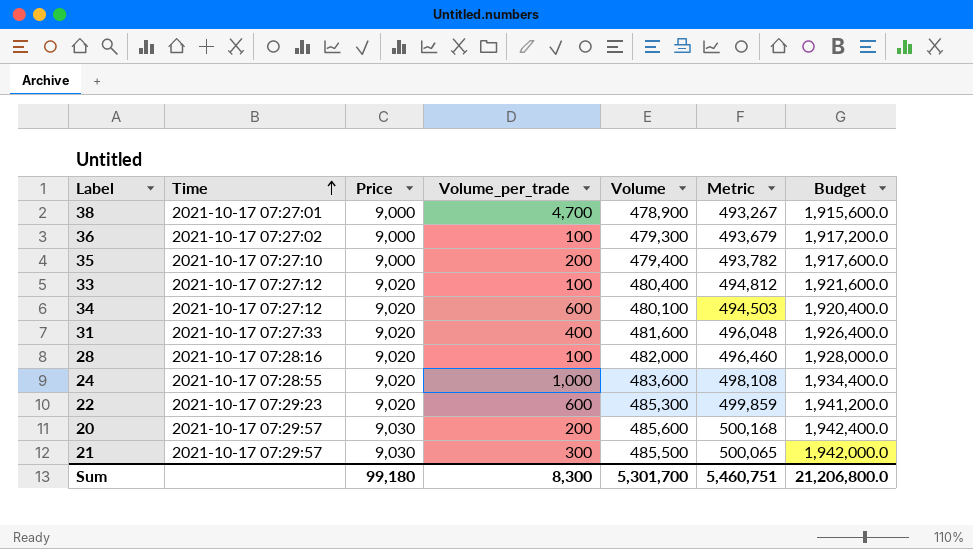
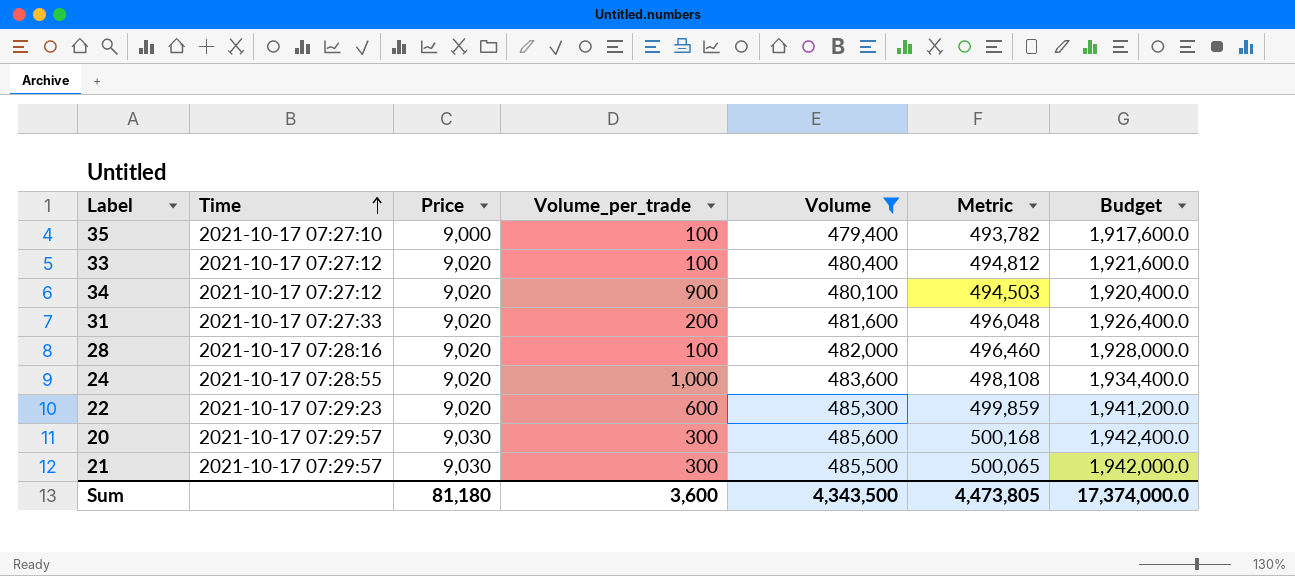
filter: none -> Volume >= 479,400
35 | Volume_per_trade: 200 -> 100
34 | Volume_per_trade: 600 -> 900
31 | Volume_per_trade: 400 -> 200
20 | Volume_per_trade: 200 -> 300
Sum | Price: 99,180 -> 81,180
Sum | Volume_per_trade: 8,300 -> 3,600
Sum | Volume: 5,301,700 -> 4,343,500
Sum | Metric: 5,460,751 -> 4,473,805
Sum | Budget: 21,206,800.0 -> 17,374,000.0

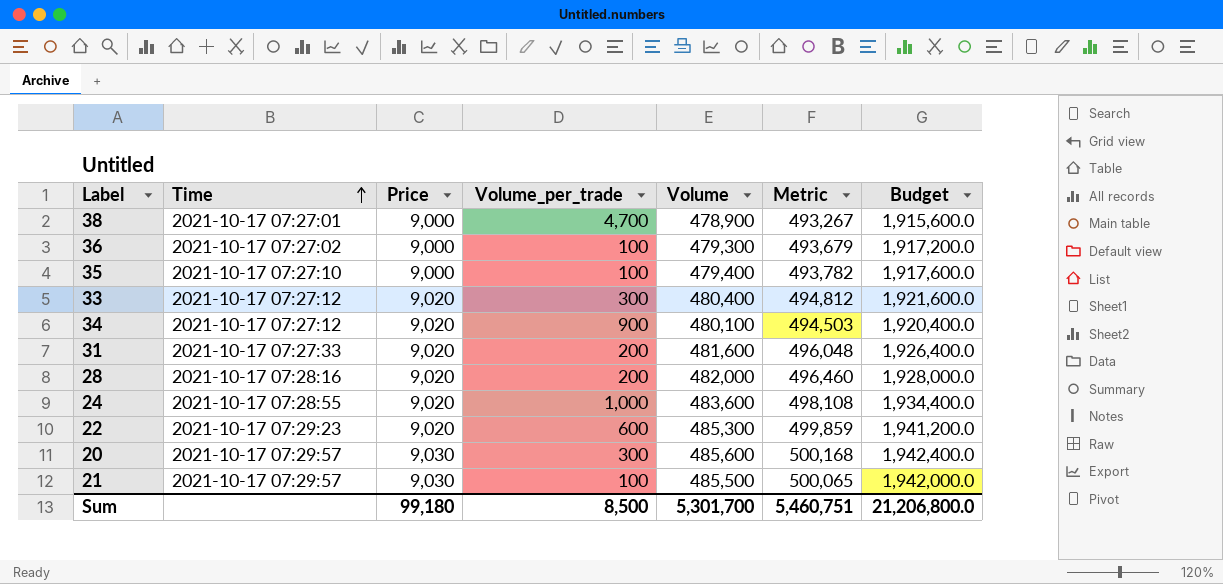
filter: Volume >= 479,400 -> none
33 | Volume_per_trade: 100 -> 300
28 | Volume_per_trade: 100 -> 200
21 | Volume_per_trade: 300 -> 100
Sum | Price: 81,180 -> 99,180
Sum | Volume_per_trade: 3,600 -> 8,500
Sum | Volume: 4,343,500 -> 5,301,700
Sum | Metric: 4,473,805 -> 5,460,751
Sum | Budget: 17,374,000.0 -> 21,206,800.0

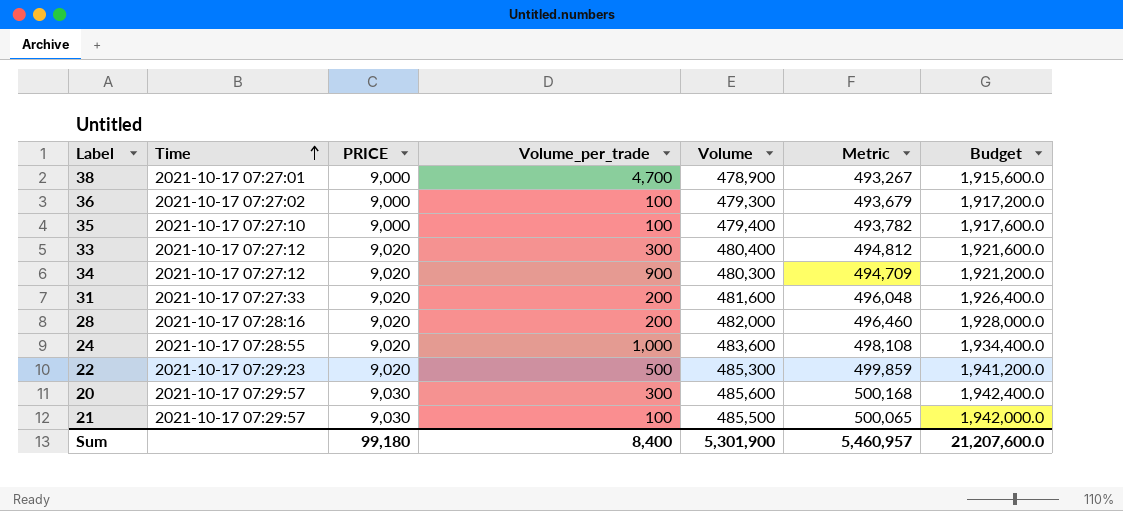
column name: Price -> PRICE
34 | Volume: 480,100 -> 480,300
34 | Metric: 494,503 -> 494,709
34 | Budget: 1,920,400.0 -> 1,921,200.0
22 | Volume_per_trade: 600 -> 500
Sum | Volume_per_trade: 8,500 -> 8,400
Sum | Volume: 5,301,700 -> 5,301,900
Sum | Metric: 5,460,751 -> 5,460,957
Sum | Budget: 21,206,800.0 -> 21,207,600.0

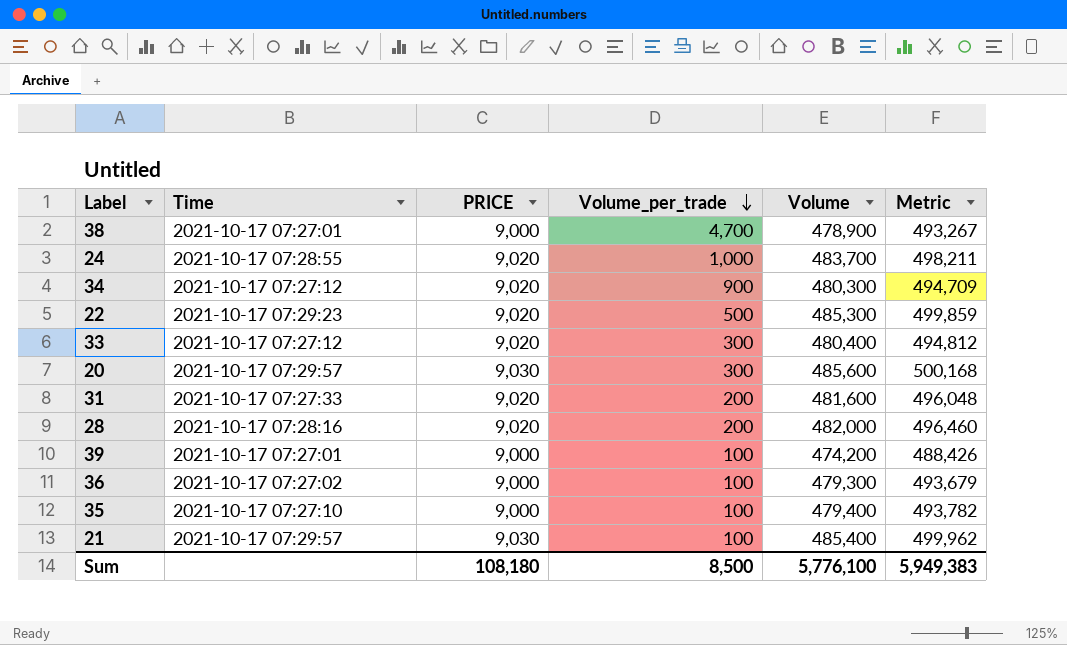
row order: Time ascending -> Volume_per_trade descending
column Budget | formula: [Volume] * 4 -> none
24 | Volume: 483,600 -> 483,700
24 | Metric: 498,108 -> 498,211
row 39: none -> 2021-10-17 07:27:01 | 9,000 | 100 | 474,200 | 488,426
21 | Volume: 485,500 -> 485,400
21 | Metric: 500,065 -> 499,962
Sum | PRICE: 99,180 -> 108,180
Sum | Volume_per_trade: 8,400 -> 8,500
Sum | Volume: 5,301,900 -> 5,776,100
Sum | Metric: 5,460,957 -> 5,949,383

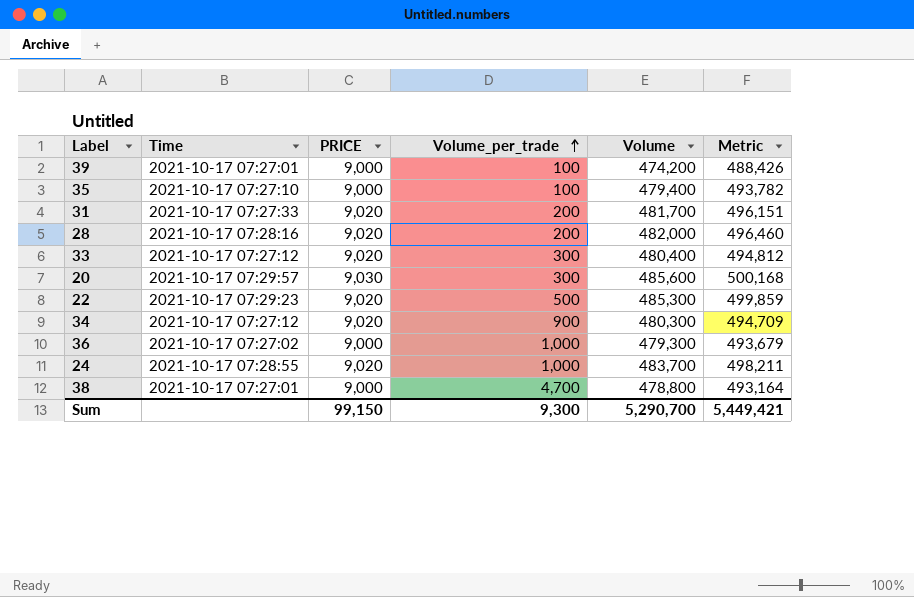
row order: Volume_per_trade descending -> Volume_per_trade ascending
row 21: 2021-10-17 07:29:57 | 9,030 | 100 | 485,400 | 499,962 -> none
31 | Volume: 481,600 -> 481,700
31 | Metric: 496,048 -> 496,151
36 | Volume_per_trade: 100 -> 1,000
38 | Volume: 478,900 -> 478,800
38 | Metric: 493,267 -> 493,164
Sum | PRICE: 108,180 -> 99,150
Sum | Volume_per_trade: 8,500 -> 9,300
Sum | Volume: 5,776,100 -> 5,290,700
Sum | Metric: 5,949,383 -> 5,449,421

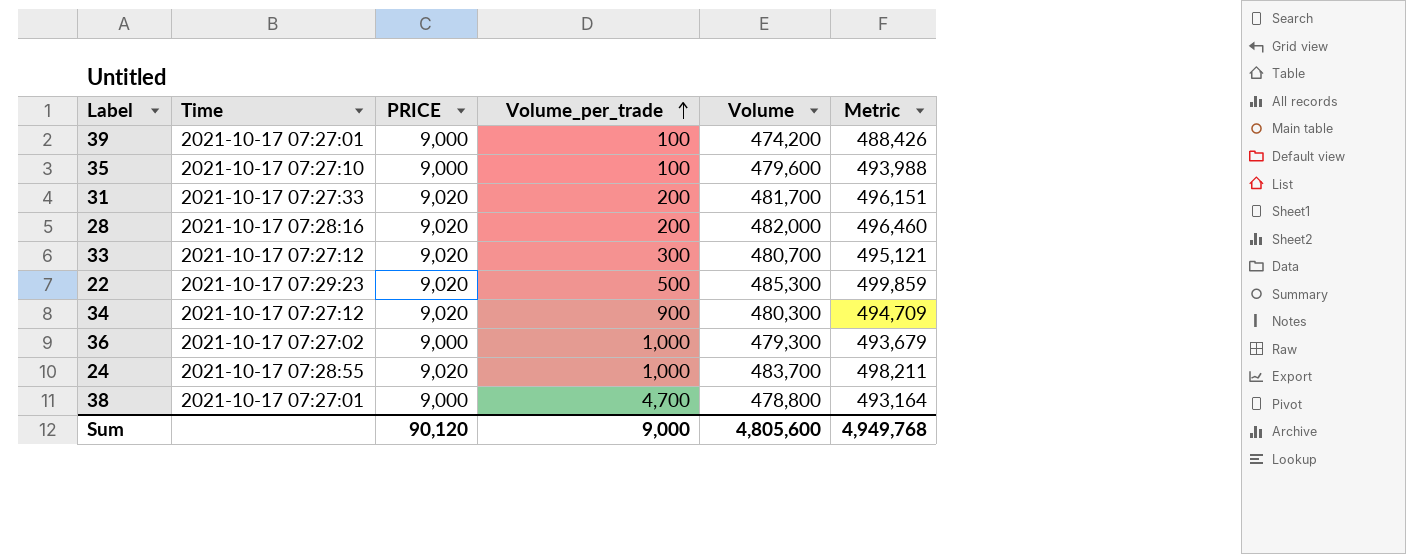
row 20: 2021-10-17 07:29:57 | 9,030 | 300 | 485,600 | 500,168 -> none
35 | Volume: 479,400 -> 479,600
35 | Metric: 493,782 -> 493,988
33 | Volume: 480,400 -> 480,700
33 | Metric: 494,812 -> 495,121
Sum | PRICE: 99,150 -> 90,120
Sum | Volume_per_trade: 9,300 -> 9,000
Sum | Volume: 5,290,700 -> 4,805,600
Sum | Metric: 5,449,421 -> 4,949,768

